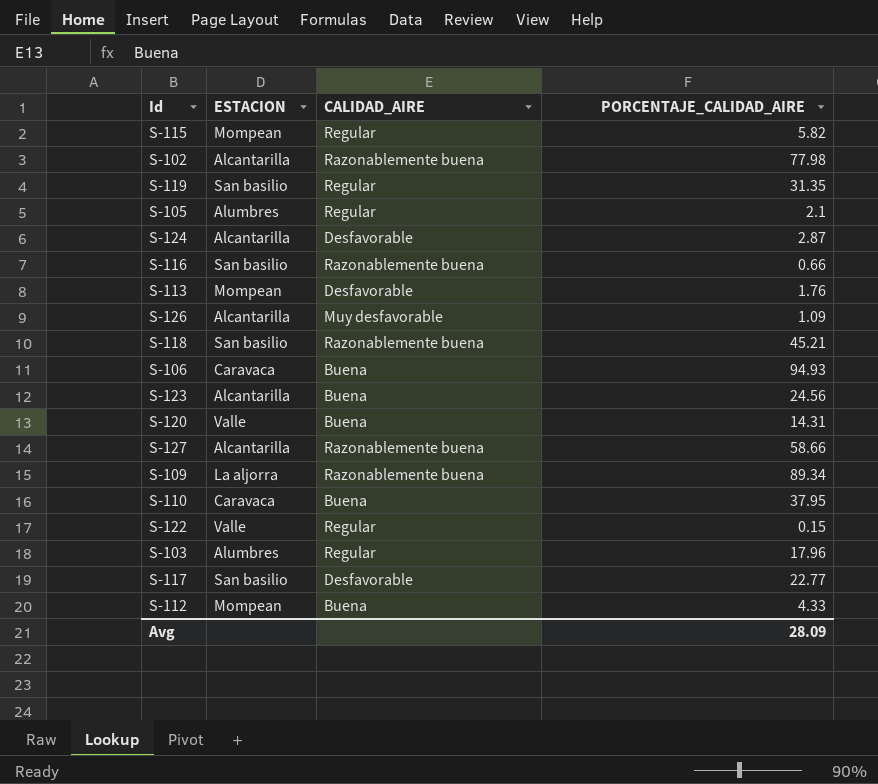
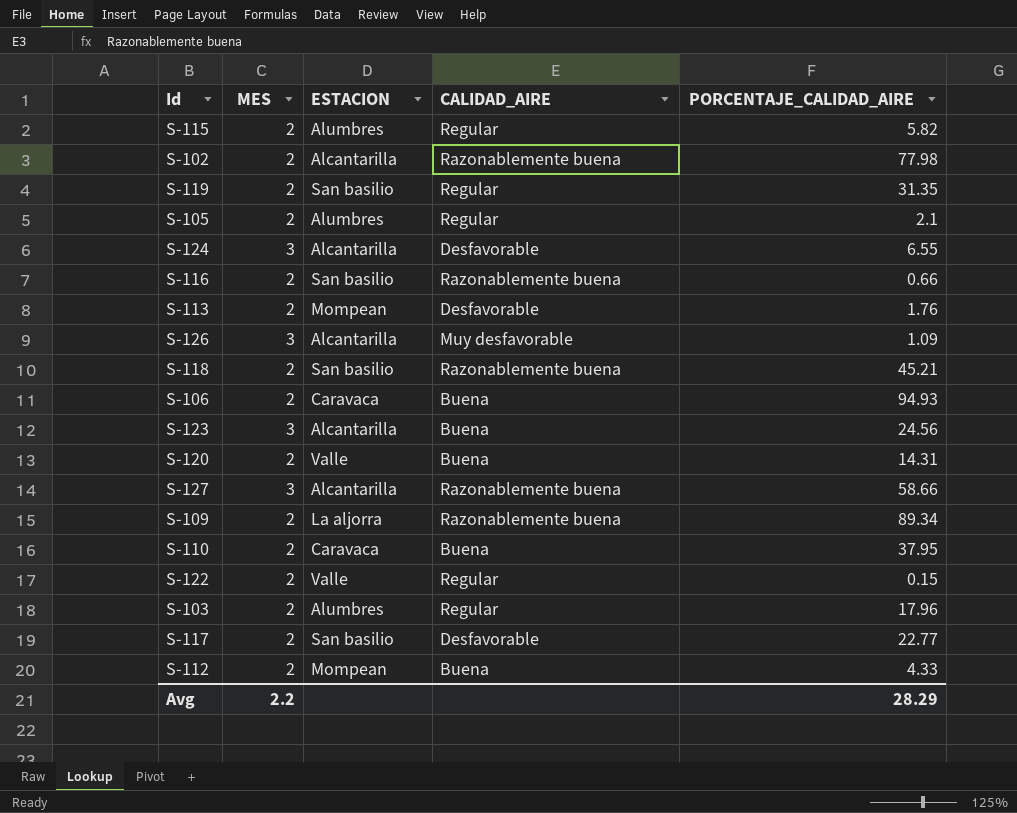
column MES | position: none -> 2
S-115 | ESTACION: Mompean -> Alumbres
S-124 | PORCENTAJE_CALIDAD_AIRE: 2.87 -> 6.55
Avg | PORCENTAJE_CALIDAD_AIRE: 28.09 -> 28.29

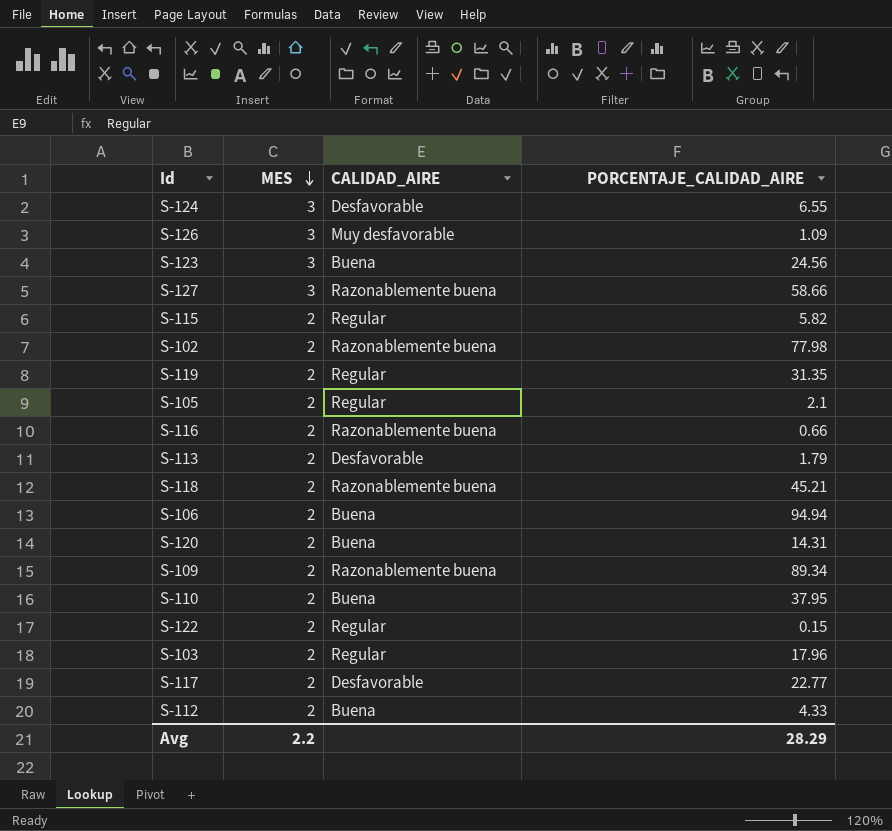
row order: none -> MES descending
column ESTACION | position: 3 -> none
S-113 | PORCENTAJE_CALIDAD_AIRE: 1.76 -> 1.79
S-106 | PORCENTAJE_CALIDAD_AIRE: 94.93 -> 94.94

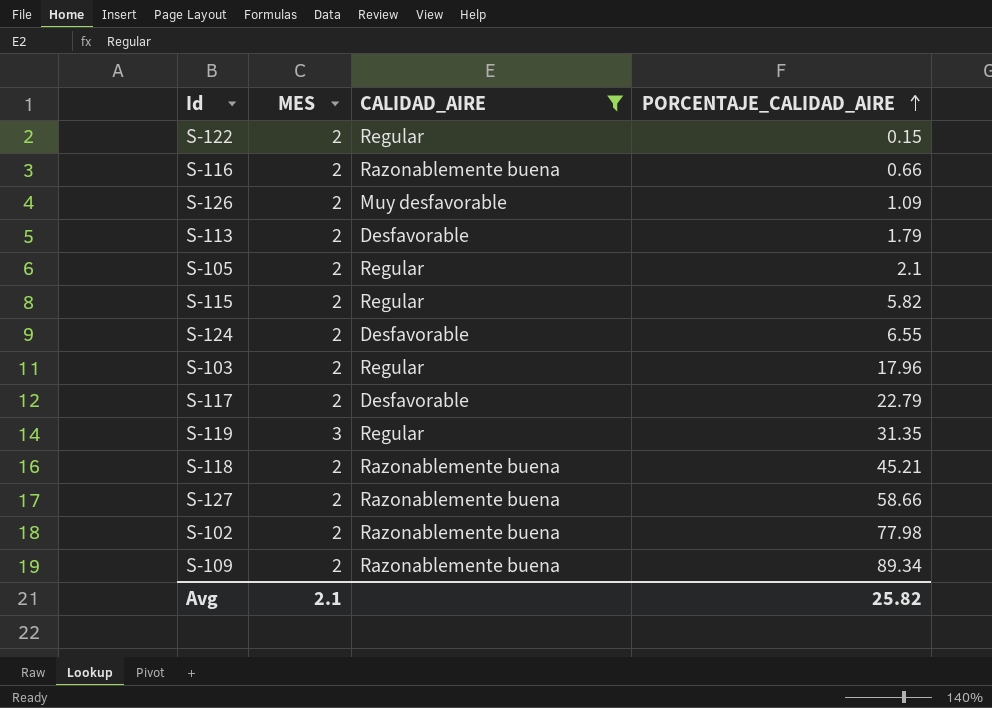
filter: none -> CALIDAD_AIRE != Buena
row order: MES descending -> PORCENTAJE_CALIDAD_AIRE ascending
S-126 | MES: 3 -> 2
S-124 | MES: 3 -> 2
S-117 | PORCENTAJE_CALIDAD_AIRE: 22.77 -> 22.79
S-119 | MES: 2 -> 3
S-127 | MES: 3 -> 2
Avg | MES: 2.2 -> 2.1
Avg | PORCENTAJE_CALIDAD_AIRE: 28.29 -> 25.82

